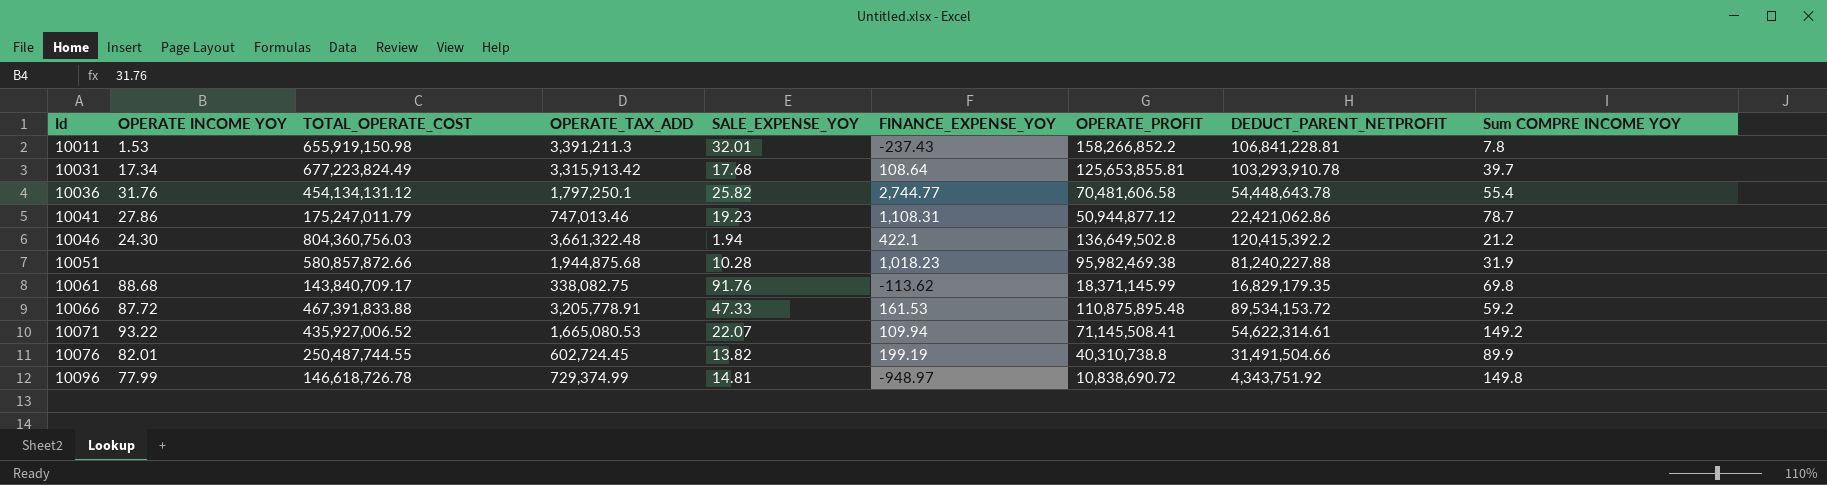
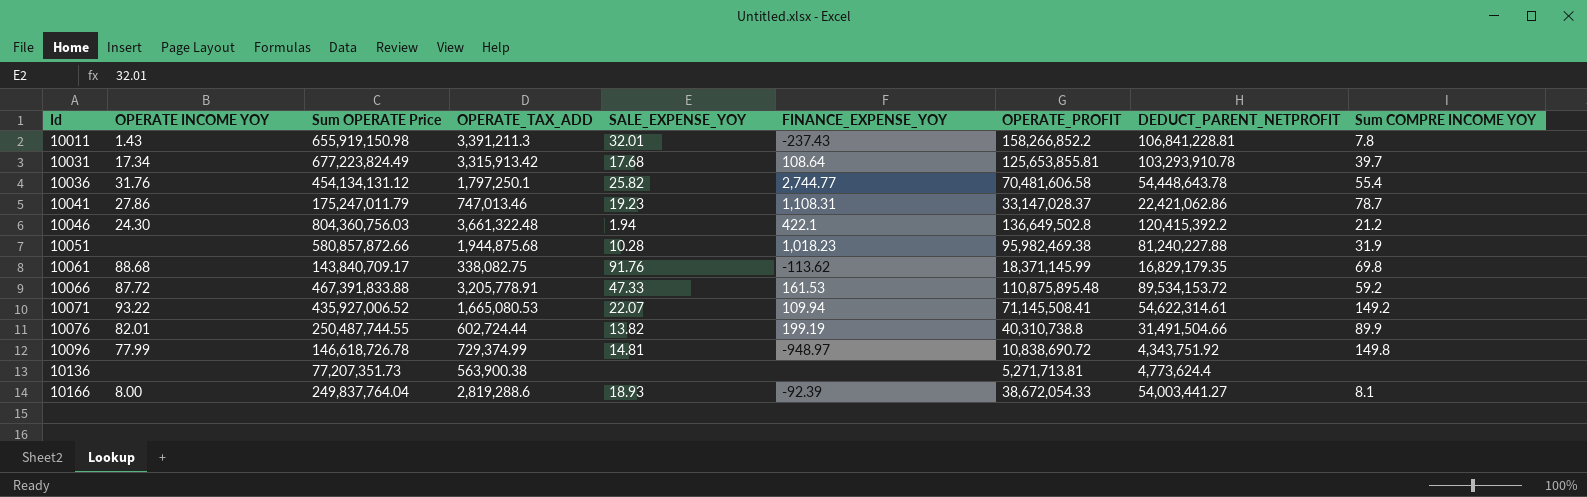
column name: TOTAL_OPERATE_COST -> Sum OPERATE Price
10011 | OPERATE INCOME YOY: 1.53 -> 1.43
10041 | OPERATE_PROFIT: 50,944,877.12 -> 33,147,028.37
10076 | OPERATE_TAX_ADD: 602,724.45 -> 602,724.44
row 10136: none -> none | 77,207,351.73 | 563,900.38 | none | none | 5,271,713.81 | 4,773,624.4 | none
row 10166: none -> 8.00 | 249,837,764.04 | 2,819,288.6 | 18.93 | -92.39 | 38,672,054.33 | 54,003,441.27 | 8.1

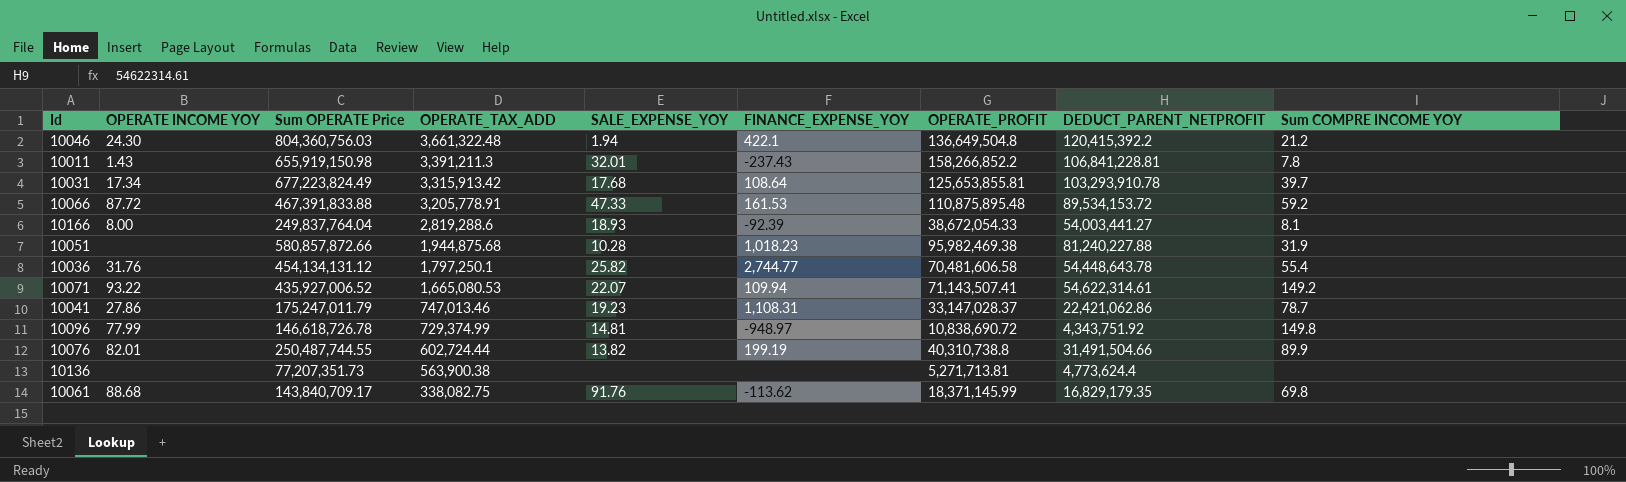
row order: Id ascending -> OPERATE_TAX_ADD descending
10046 | OPERATE_PROFIT: 136,649,502.8 -> 136,649,504.8
10071 | OPERATE_PROFIT: 71,145,508.41 -> 71,143,507.41

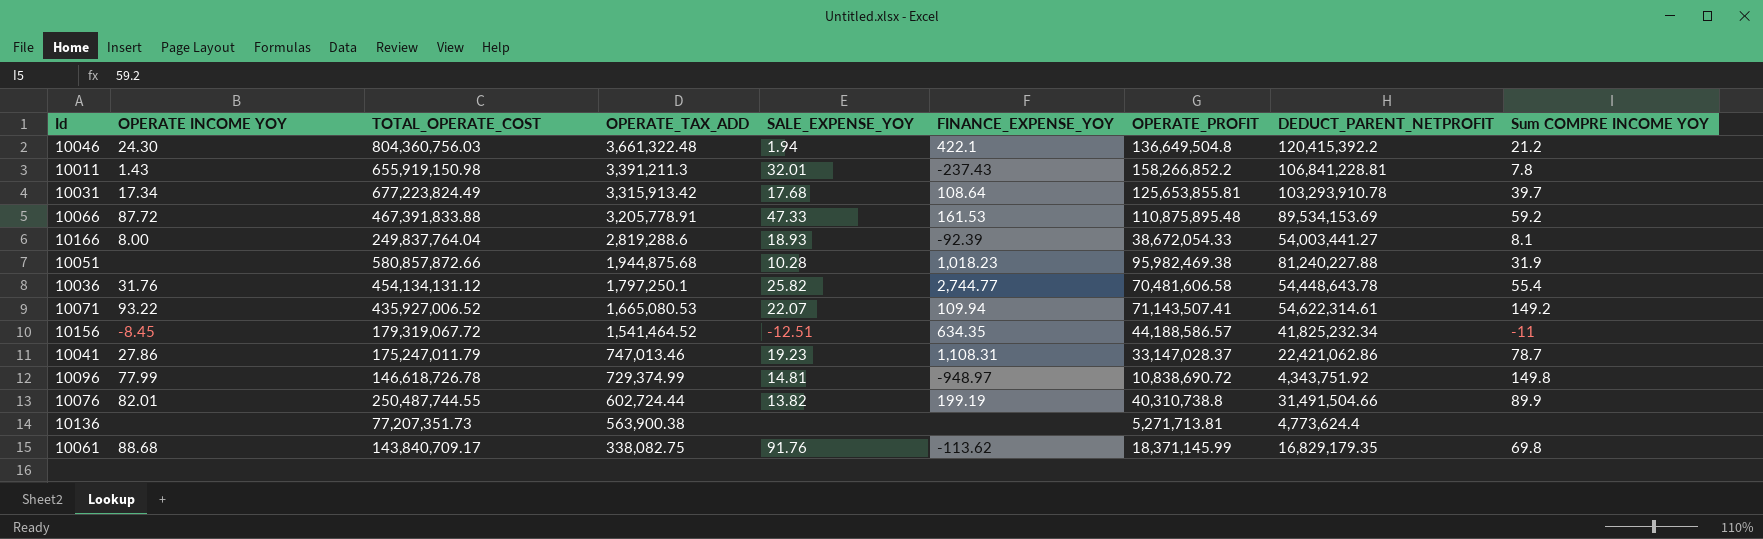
column name: Sum OPERATE Price -> TOTAL_OPERATE_COST
10066 | DEDUCT_PARENT_NETPROFIT: 89,534,153.72 -> 89,534,153.69
row 10156: none -> -8.45 | 179,319,067.72 | 1,541,464.52 | -12.51 | 634.35 | 44,188,586.57 | 41,825,232.34 | -11

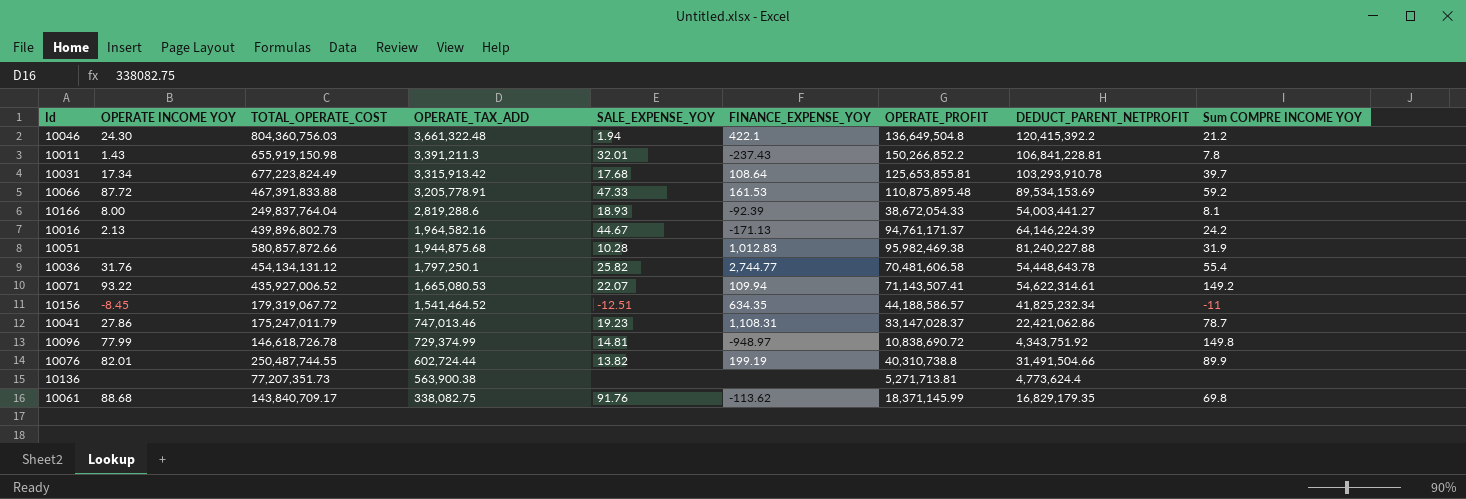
10011 | OPERATE_PROFIT: 158,266,852.2 -> 150,266,852.2
row 10016: none -> 2.13 | 439,896,802.73 | 1,964,582.16 | 44.67 | -171.13 | 94,761,171.37 | 64,146,224.39 | 24.2
10051 | FINANCE_EXPENSE_YOY: 1,018.23 -> 1,012.83

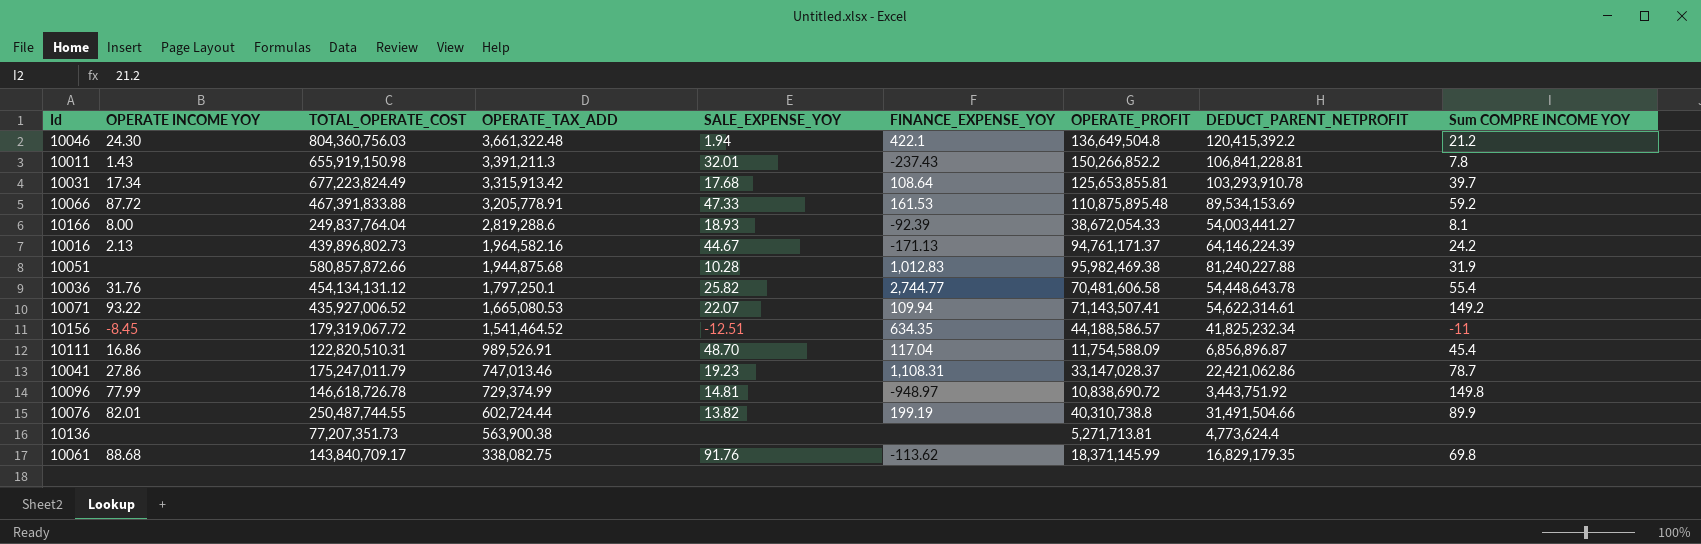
row 10111: none -> 16.86 | 122,820,510.31 | 989,526.91 | 48.70 | 117.04 | 11,754,588.09 | 6,856,896.87 | 45.4
10096 | DEDUCT_PARENT_NETPROFIT: 4,343,751.92 -> 3,443,751.92

